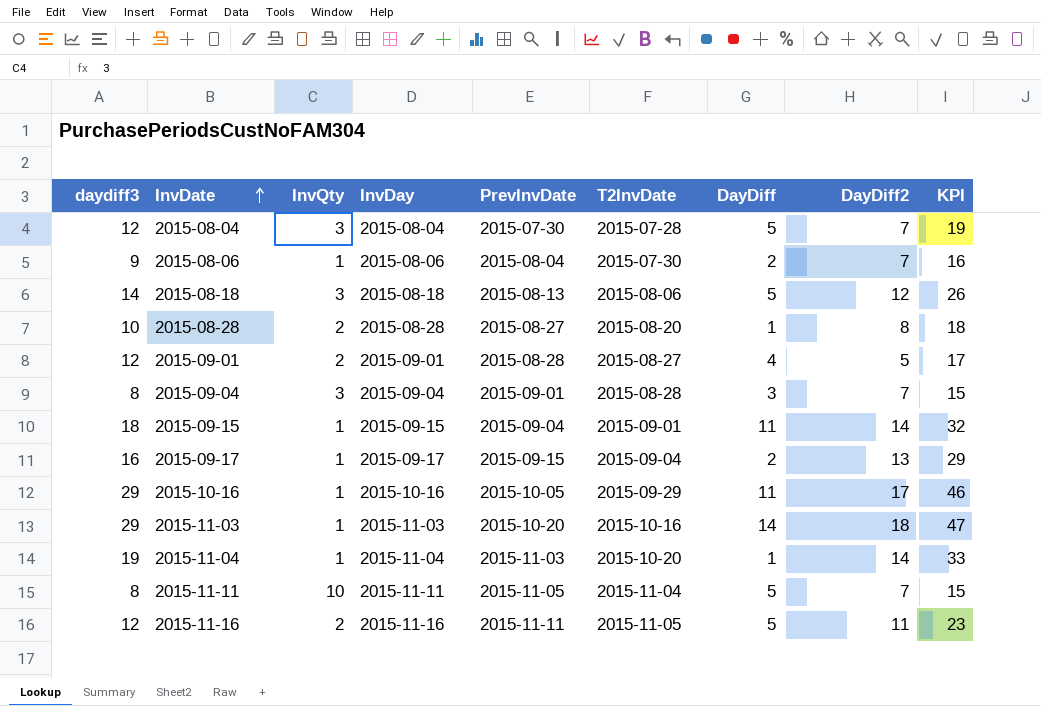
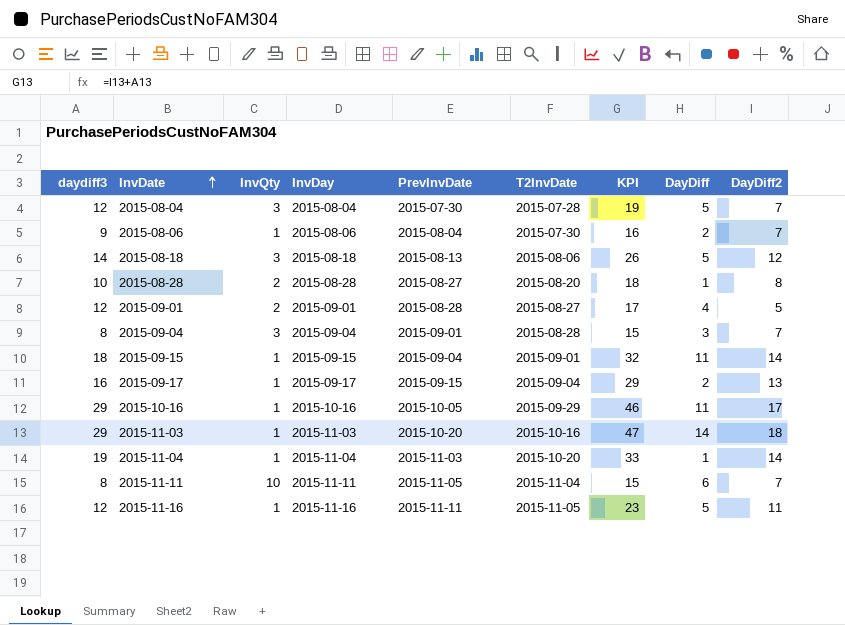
column KPI | position: 9 -> 7
2015-11-11 | DayDiff: 5 -> 6
2015-11-16 | InvQty: 2 -> 1

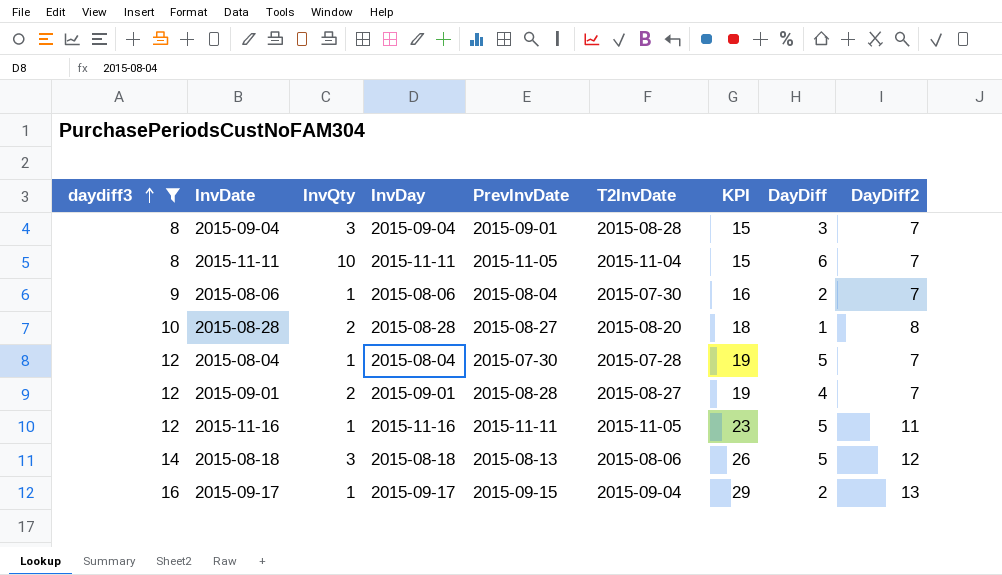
filter: none -> daydiff3 <= 16
row order: InvDate ascending -> daydiff3 ascending
2015-08-04 | InvQty: 3 -> 1
2015-09-01 | KPI: 17 -> 19
2015-09-01 | DayDiff2: 5 -> 7

